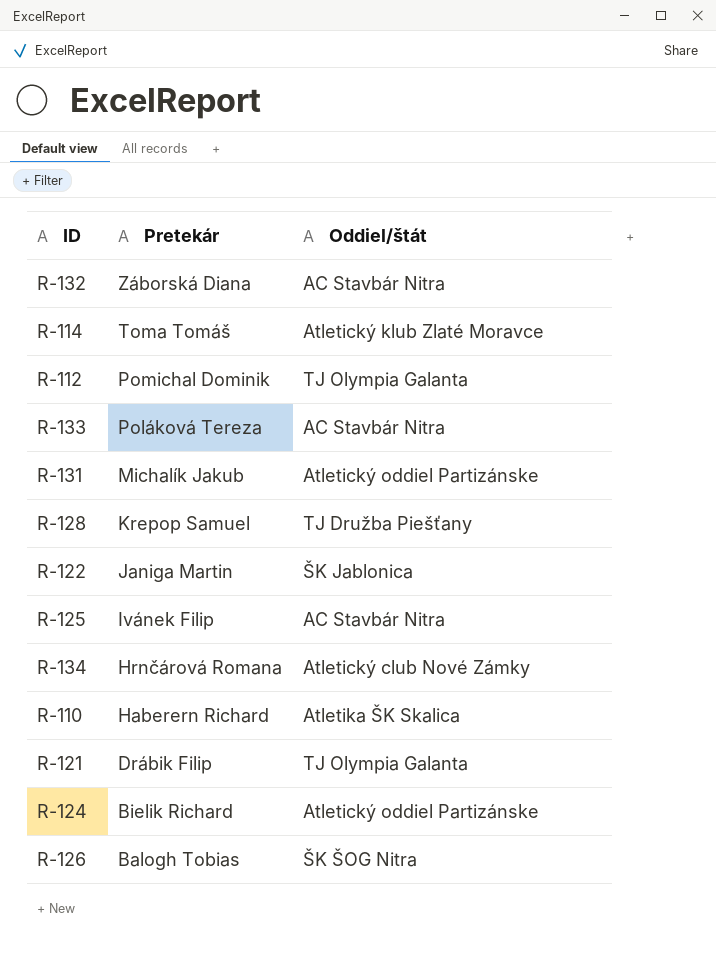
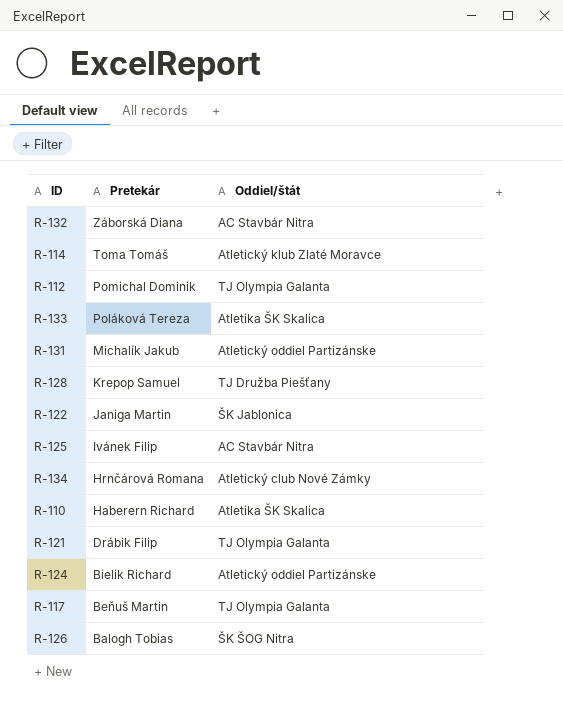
R-133 | Oddiel/štát: AC Stavbár Nitra -> Atletika ŠK Skalica
row R-117: none -> Beňuš Martin | TJ Olympia Galanta

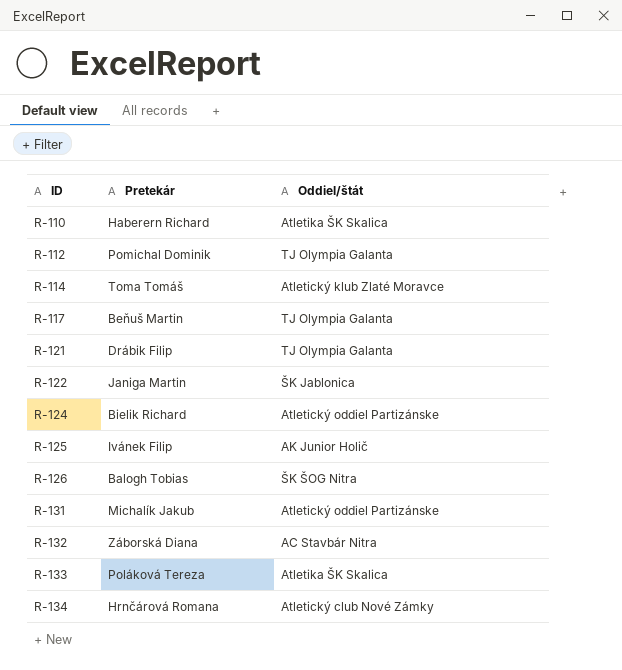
row order: Pretekár descending -> ID ascending
row R-128: Krepop Samuel | TJ Družba Piešťany -> none
R-125 | Oddiel/štát: AC Stavbár Nitra -> AK Junior Holič

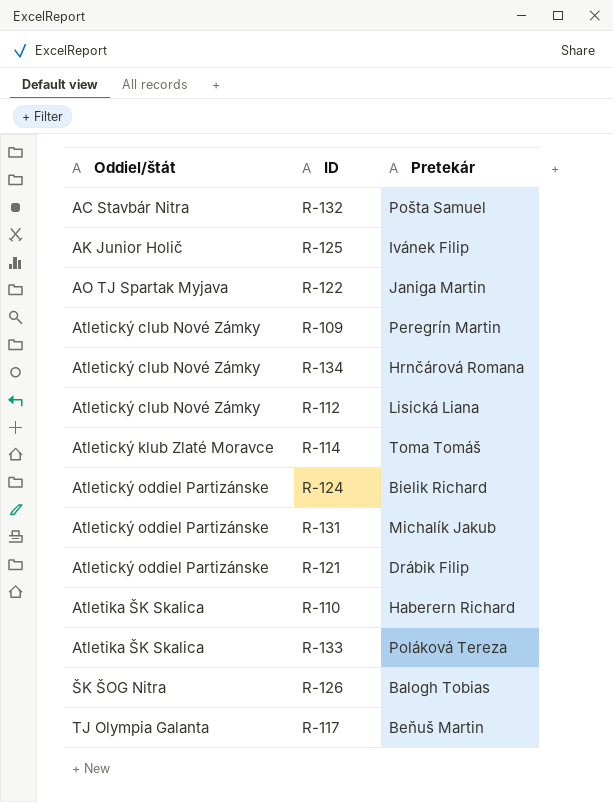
row order: ID ascending -> Oddiel/štát ascending
column Oddiel/štát | position: 3 -> 1
R-132 | Pretekár: Záborská Diana -> Pošta Samuel
R-122 | Oddiel/štát: ŠK Jablonica -> AO TJ Spartak Myjava
row R-109: none -> Atletický club Nové Zámky | Peregrín Martin
R-112 | Oddiel/štát: TJ Olympia Galanta -> Atletický club Nové Zámky
R-112 | Pretekár: Pomichal Dominik -> Lisická Liana
R-121 | Oddiel/štát: TJ Olympia Galanta -> Atletický oddiel Partizánske

